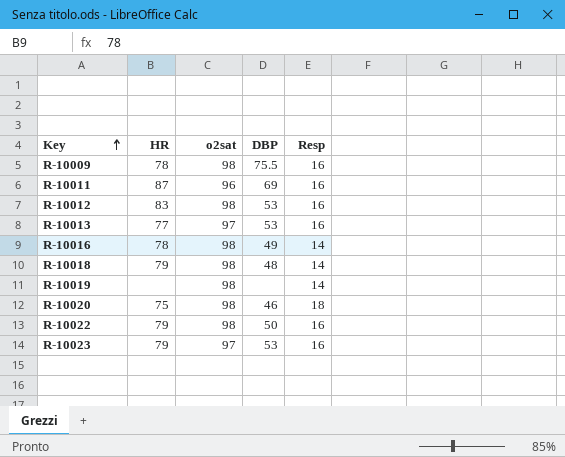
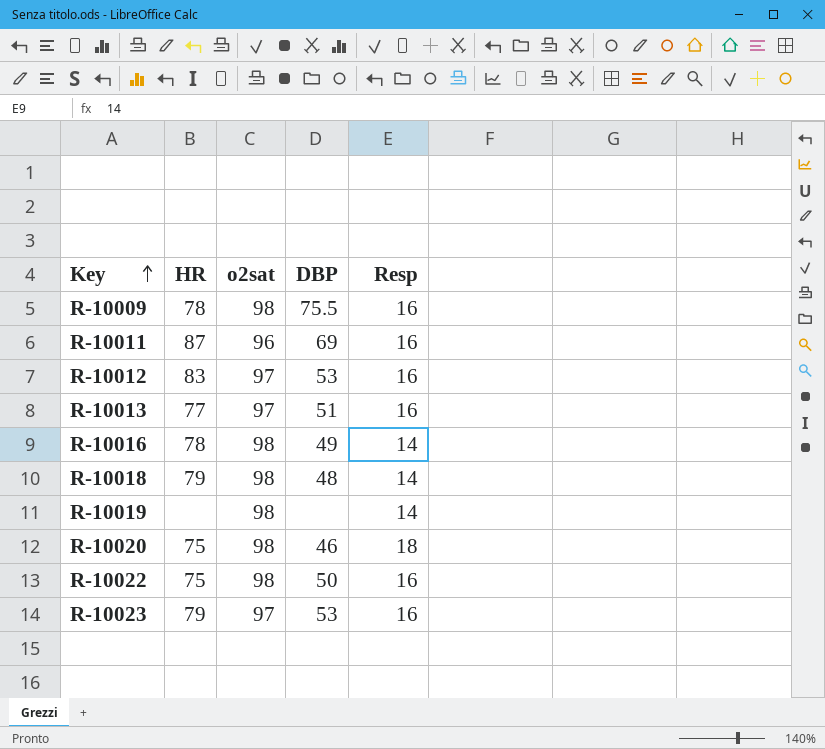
R-10012 | o2sat: 98 -> 97
R-10013 | DBP: 53 -> 51
R-10022 | HR: 79 -> 75

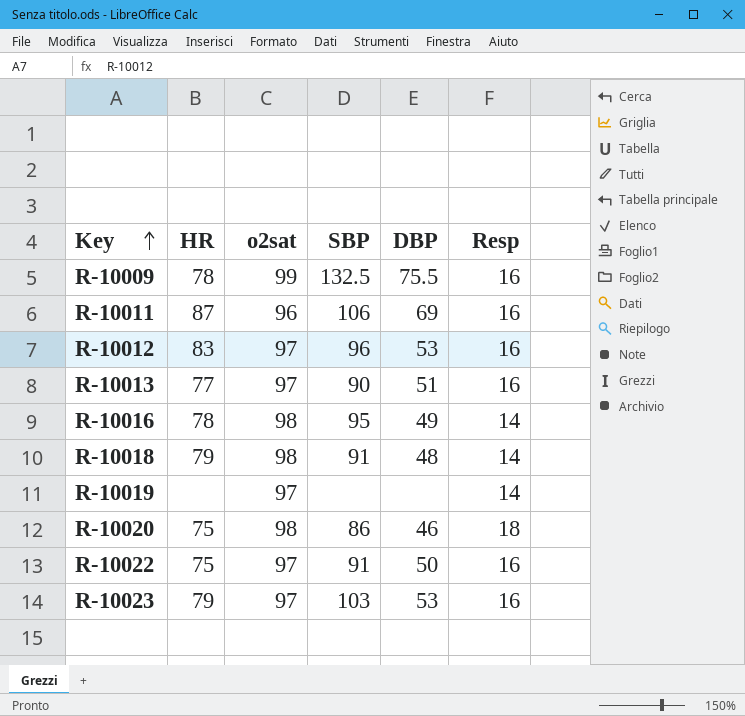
column SBP | position: none -> 4
R-10009 | o2sat: 98 -> 99
R-10019 | o2sat: 98 -> 97
R-10022 | o2sat: 98 -> 97

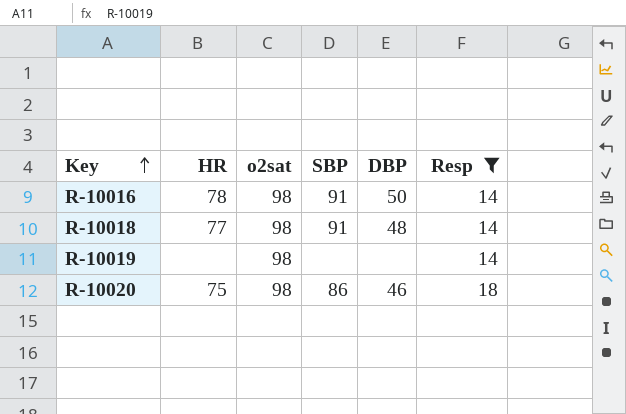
filter: none -> Resp != 16
R-10016 | SBP: 95 -> 91
R-10016 | DBP: 49 -> 50
R-10018 | HR: 79 -> 77
R-10019 | o2sat: 97 -> 98

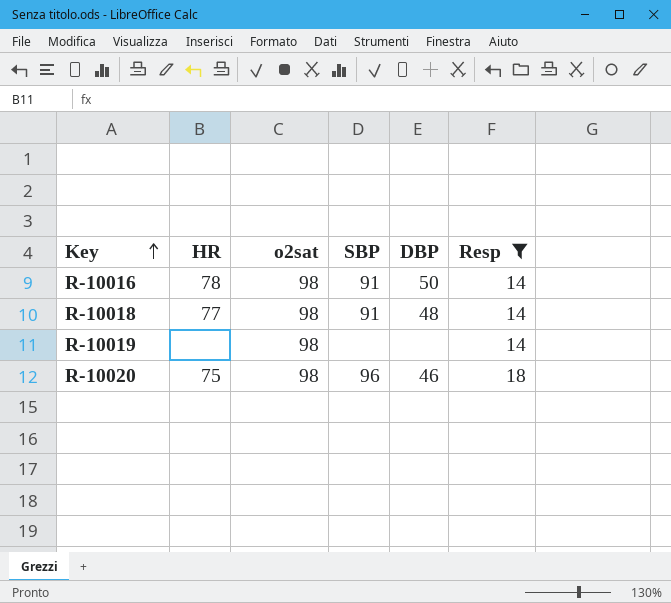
R-10020 | SBP: 86 -> 96

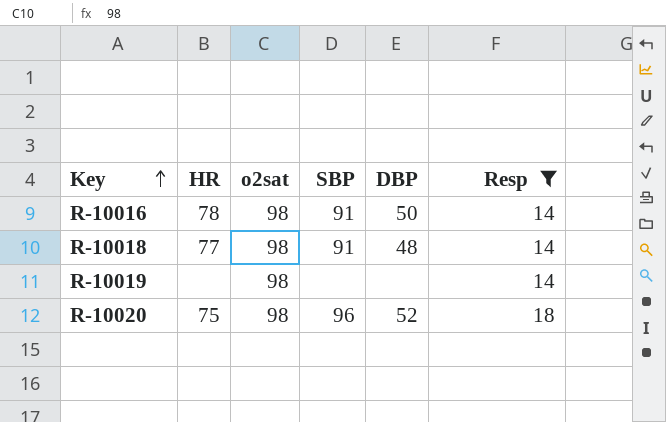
R-10020 | DBP: 46 -> 52

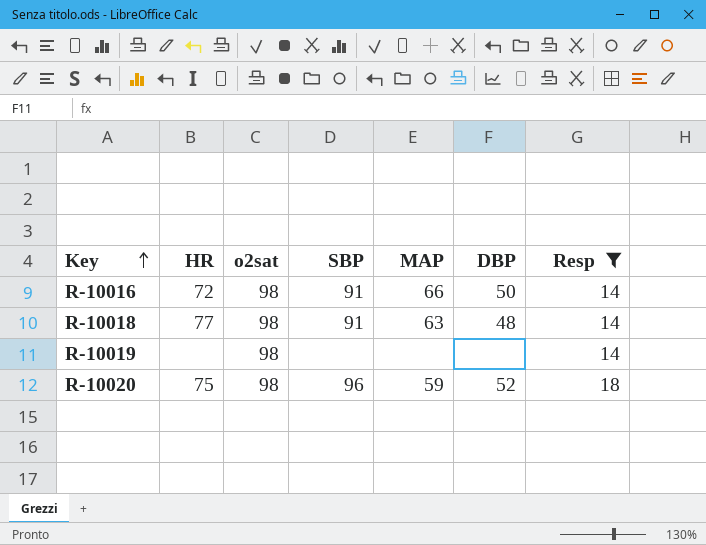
column MAP | position: none -> 5
R-10016 | HR: 78 -> 72

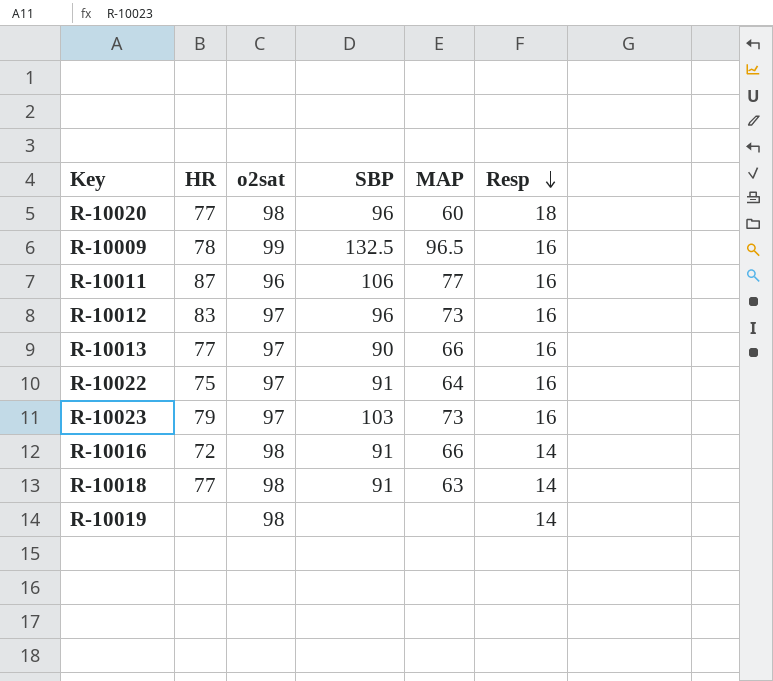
filter: Resp != 16 -> none
row order: Key ascending -> Resp descending
column DBP | position: 6 -> none
R-10020 | HR: 75 -> 77
R-10020 | MAP: 59 -> 60

